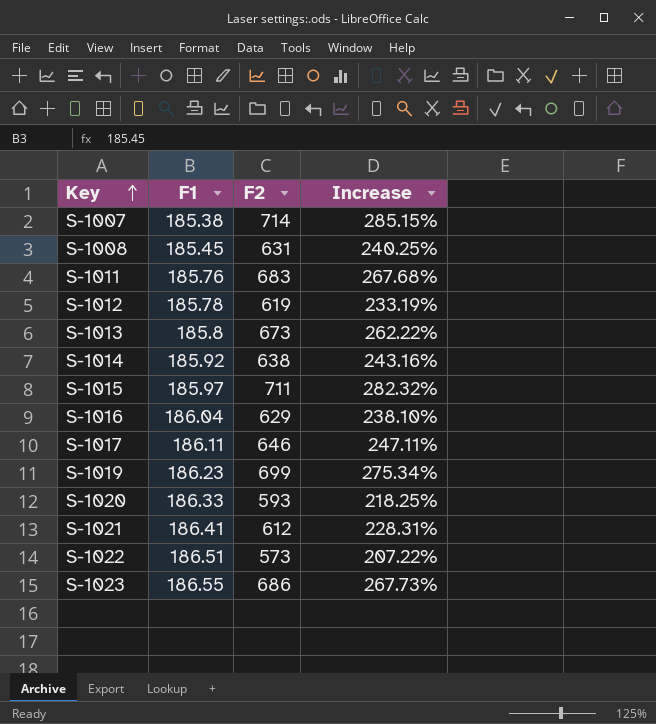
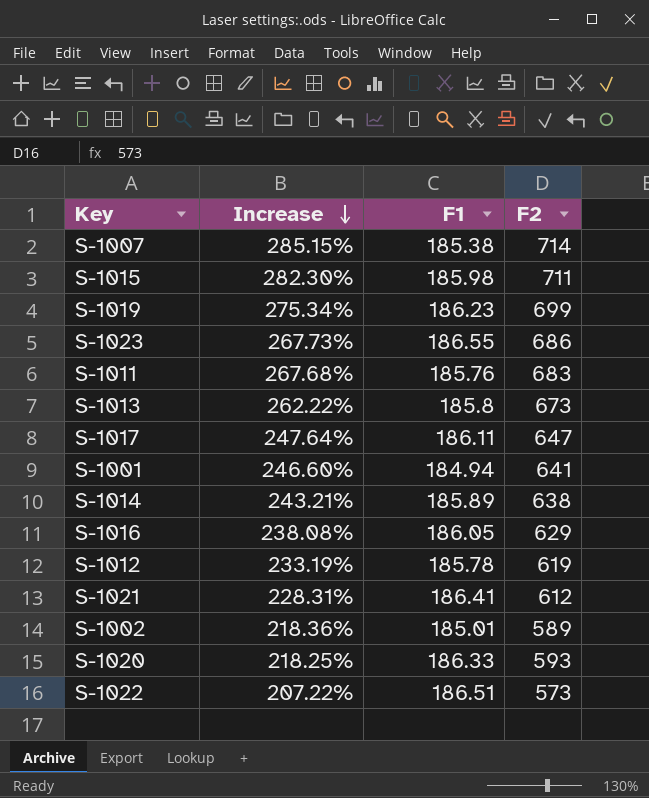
row order: Key ascending -> Increase descending
column Increase | position: 4 -> 2
row S-1008: 185.45 | 631 | 240.25% -> none
S-1015 | Increase: 282.32% -> 282.30%
S-1015 | F1: 185.97 -> 185.98
S-1017 | Increase: 247.11% -> 247.64%
S-1017 | F2: 646 -> 647
row S-1001: none -> 246.60% | 184.94 | 641
S-1014 | Increase: 243.16% -> 243.21%
S-1014 | F1: 185.92 -> 185.89
S-1016 | Increase: 238.10% -> 238.08%
S-1016 | F1: 186.04 -> 186.05
row S-1002: none -> 218.36% | 185.01 | 589

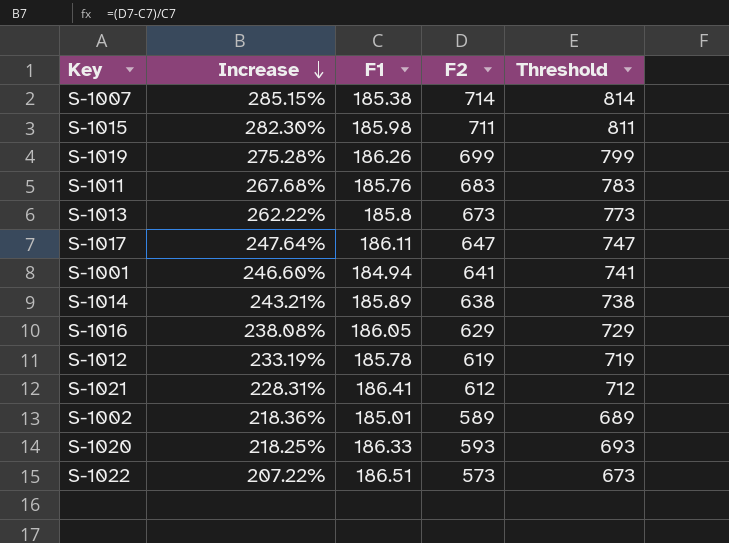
column Threshold | formula: none -> [F2] + 100
row S-1023: 267.73% | 186.55 | 686 -> none
S-1019 | Increase: 275.34% -> 275.28%
S-1019 | F1: 186.23 -> 186.26

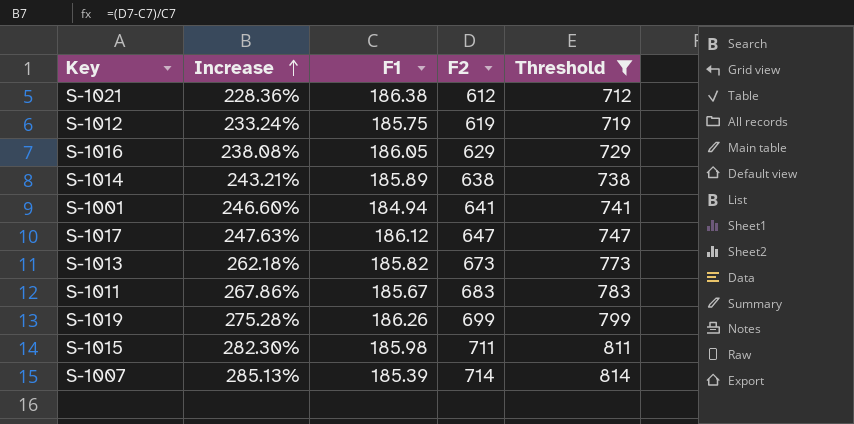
filter: none -> Threshold >= 712
row order: Increase descending -> Increase ascending
S-1021 | Increase: 228.31% -> 228.36%
S-1021 | F1: 186.41 -> 186.38
S-1012 | Increase: 233.19% -> 233.24%
S-1012 | F1: 185.78 -> 185.75
S-1017 | Increase: 247.64% -> 247.63%
S-1017 | F1: 186.11 -> 186.12
S-1013 | Increase: 262.22% -> 262.18%
S-1013 | F1: 185.8 -> 185.82
S-1011 | Increase: 267.68% -> 267.86%
S-1011 | F1: 185.76 -> 185.67
S-1007 | Increase: 285.15% -> 285.13%
S-1007 | F1: 185.38 -> 185.39

